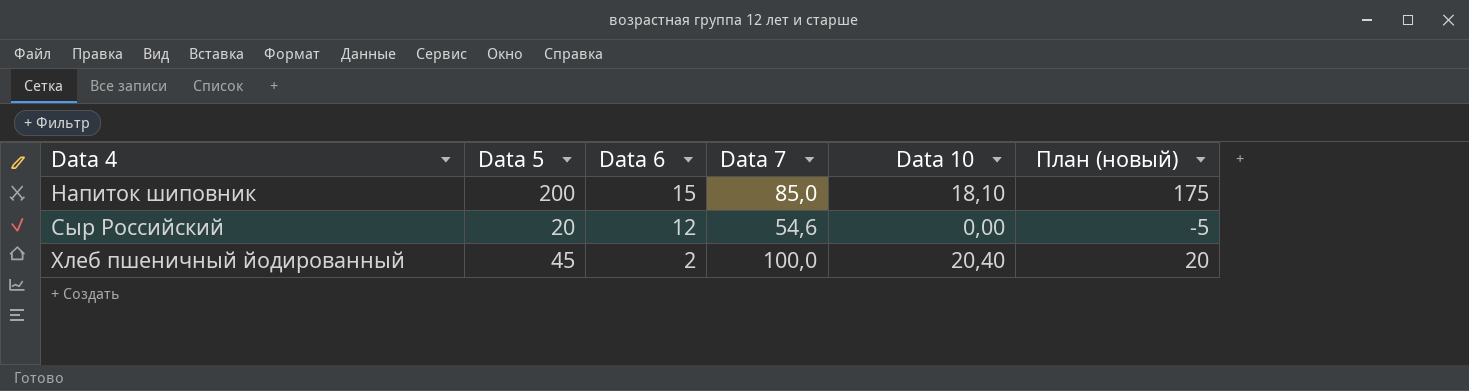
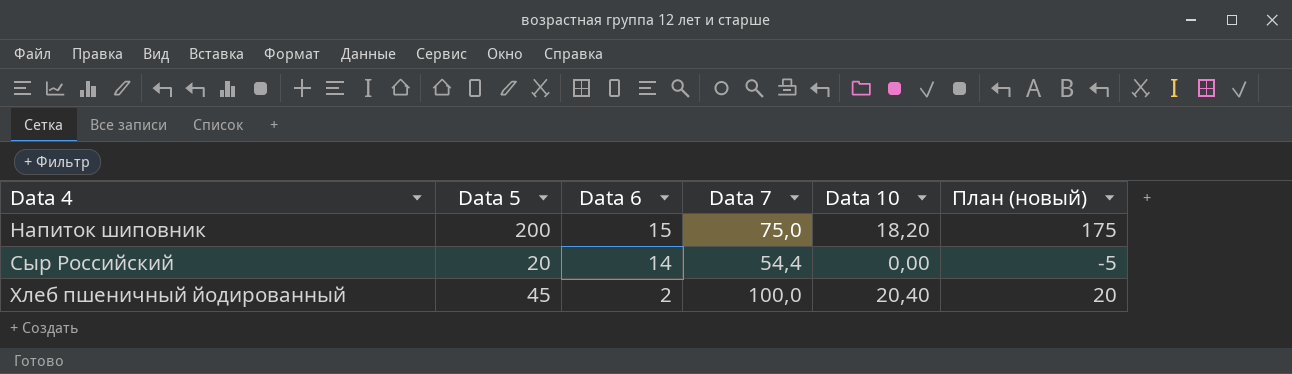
Напиток шиповник | Data 7: 85,0 -> 75,0
Напиток шиповник | Data 10: 18,10 -> 18,20
Сыр Российский | Data 6: 12 -> 14
Сыр Российский | Data 7: 54,6 -> 54,4

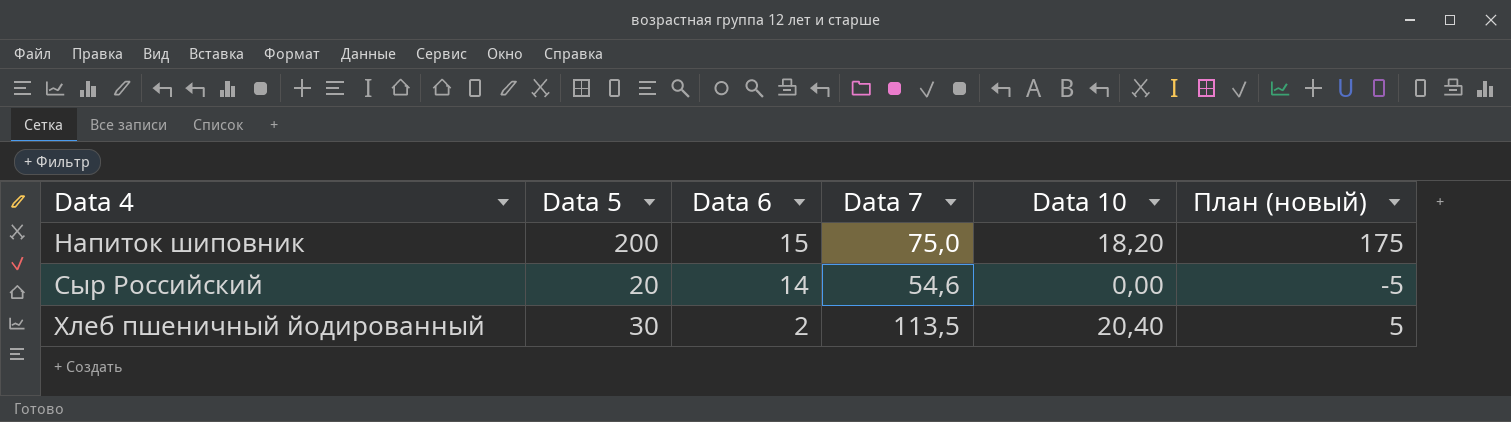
Сыр Российский | Data 7: 54,4 -> 54,6
Хлеб пшеничный йодированный | Data 5: 45 -> 30
Хлеб пшеничный йодированный | Data 7: 100,0 -> 113,5
Хлеб пшеничный йодированный | План (новый): 20 -> 5

